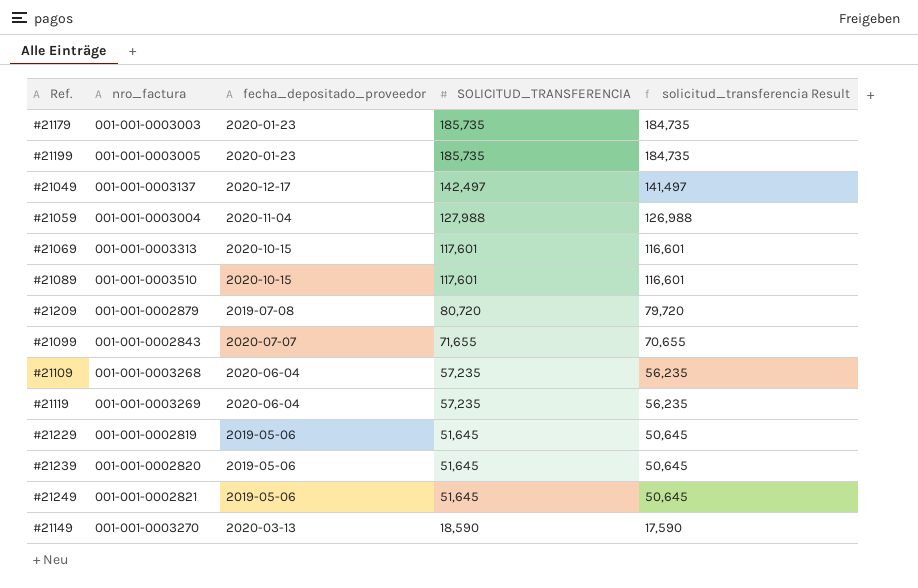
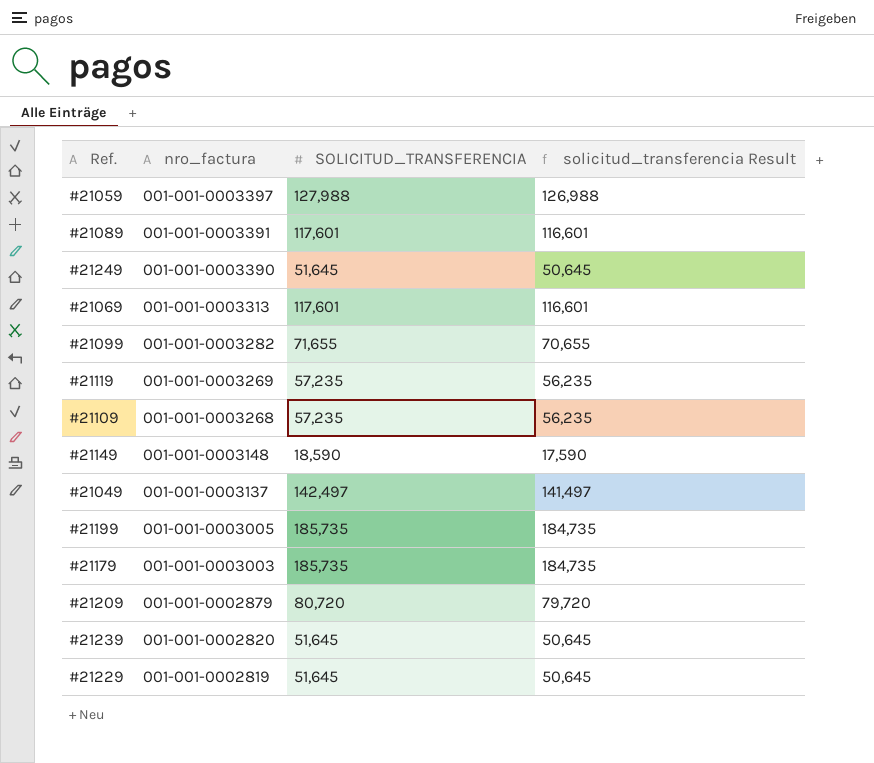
row order: SOLICITUD_TRANSFERENCIA descending -> nro_factura descending
column fecha_depositado_proveedor | position: 3 -> none
#21059 | nro_factura: 001-001-0003004 -> 001-001-0003397
#21089 | nro_factura: 001-001-0003510 -> 001-001-0003391
#21249 | nro_factura: 001-001-0002821 -> 001-001-0003390
#21099 | nro_factura: 001-001-0002843 -> 001-001-0003282
#21149 | nro_factura: 001-001-0003270 -> 001-001-0003148

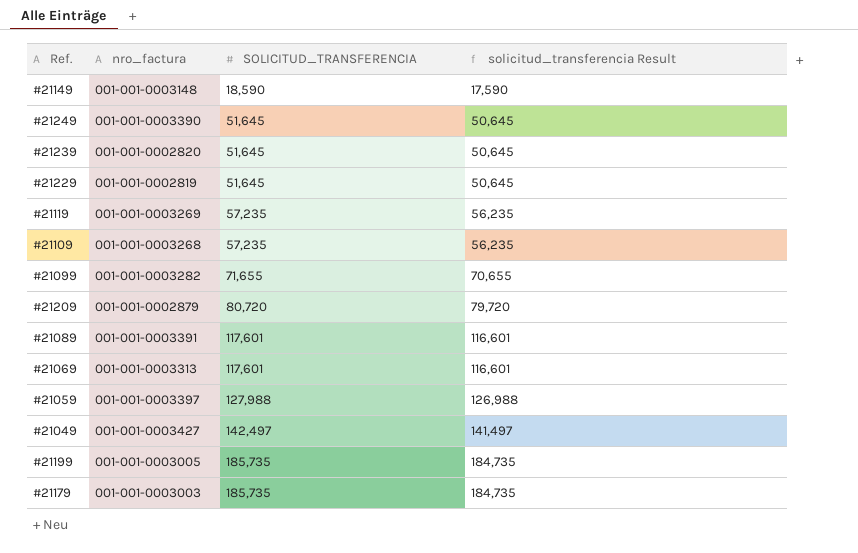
row order: nro_factura descending -> SOLICITUD_TRANSFERENCIA ascending
#21049 | nro_factura: 001-001-0003137 -> 001-001-0003427

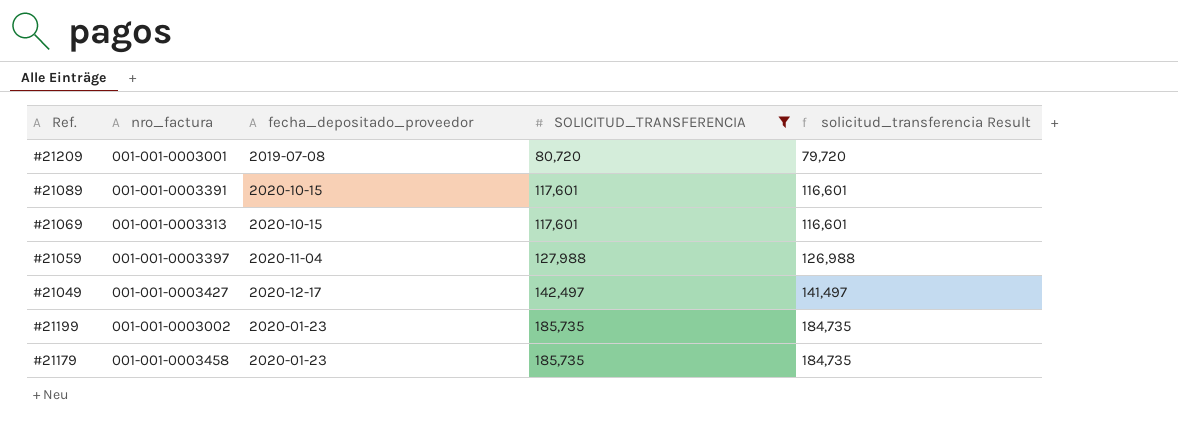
filter: none -> SOLICITUD_TRANSFERENCIA >= 80,720
column fecha_depositado_proveedor | position: none -> 3
#21209 | nro_factura: 001-001-0002879 -> 001-001-0003001
#21199 | nro_factura: 001-001-0003005 -> 001-001-0003002
#21179 | nro_factura: 001-001-0003003 -> 001-001-0003458

